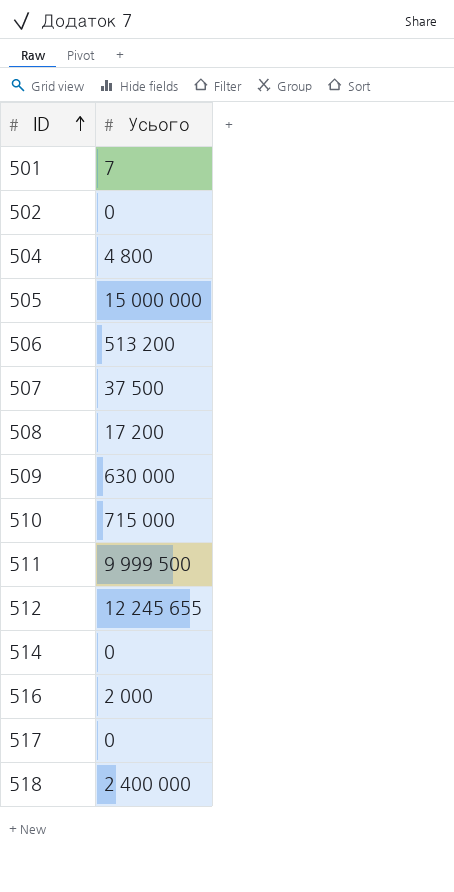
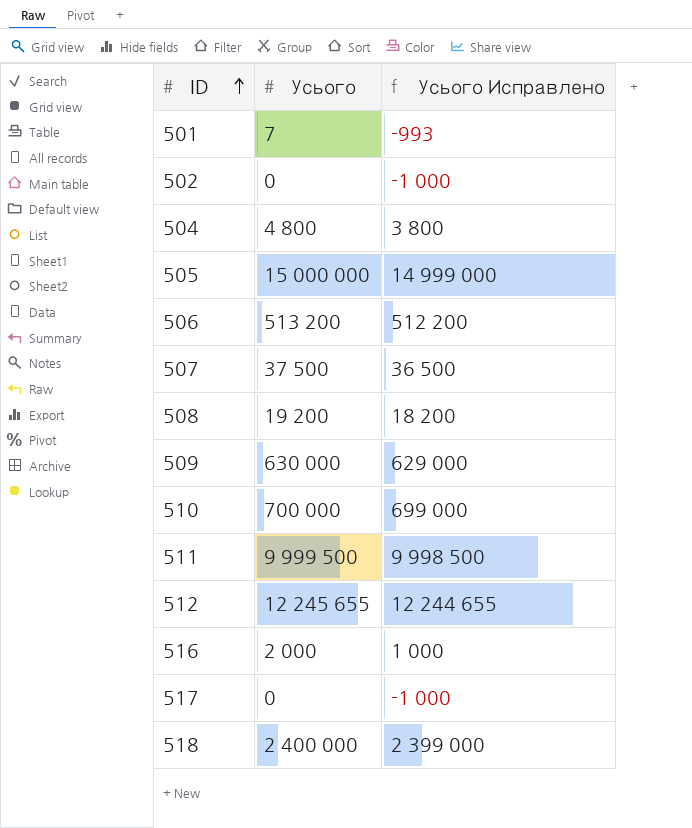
column Усього Исправлено | formula: none -> [Усього] - 1000
row 514: 0 -> none
508 | Усього: 17 200 -> 19 200
510 | Усього: 715 000 -> 700 000

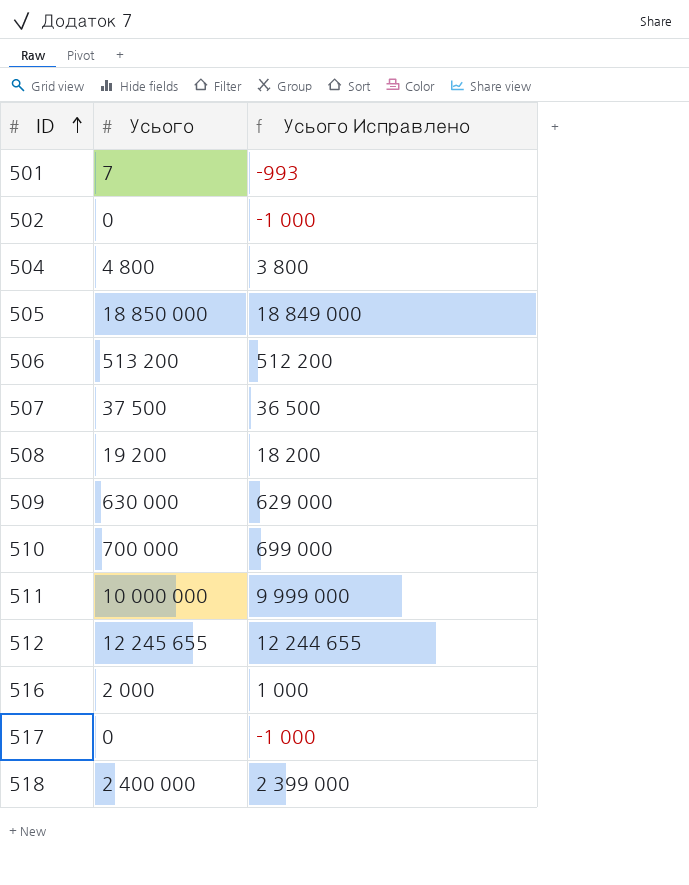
505 | Усього: 15 000 000 -> 18 850 000
505 | Усього Исправлено: 14 999 000 -> 18 849 000
511 | Усього: 9 999 500 -> 10 000 000
511 | Усього Исправлено: 9 998 500 -> 9 999 000

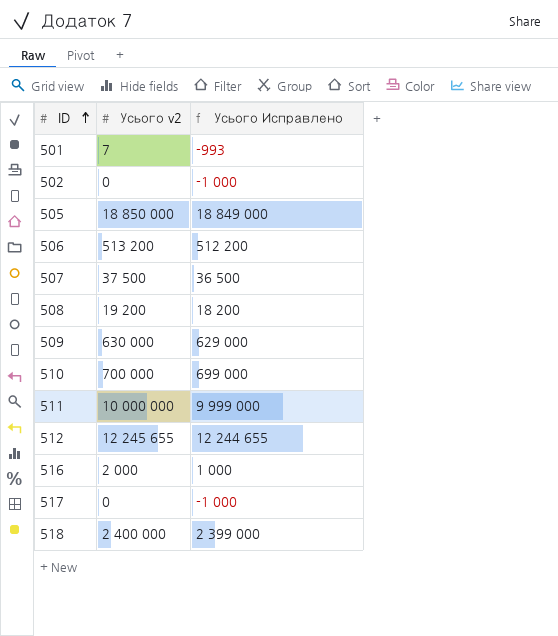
column name: Усього -> Усього v2
row 504: 4 800 | 3 800 -> none

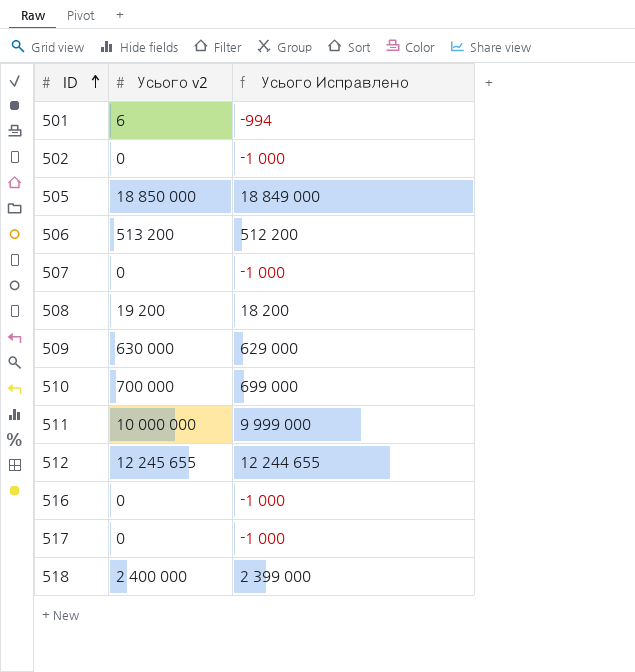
501 | Усього v2: 7 -> 6
501 | Усього Исправлено: -993 -> -994
507 | Усього v2: 37 500 -> 0
507 | Усього Исправлено: 36 500 -> -1 000
516 | Усього v2: 2 000 -> 0
516 | Усього Исправлено: 1 000 -> -1 000

